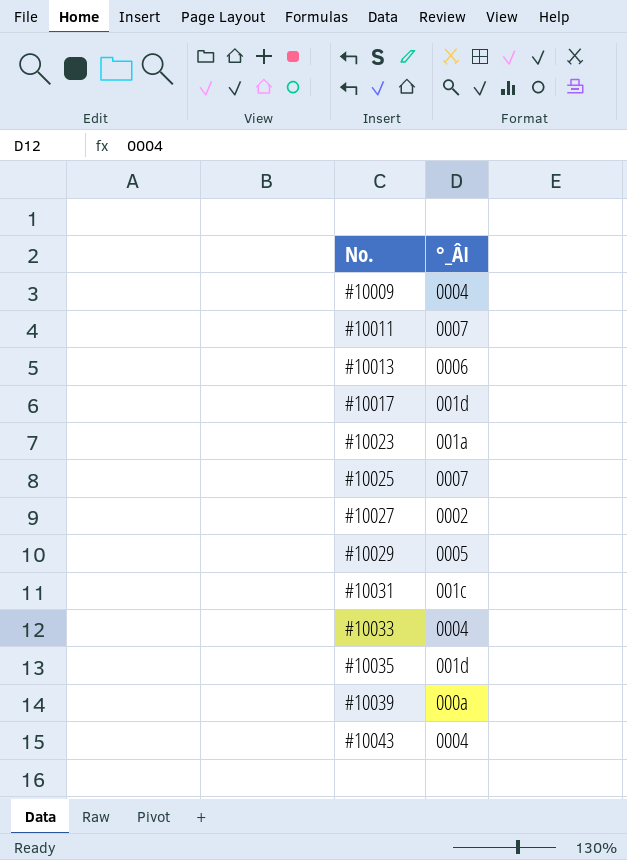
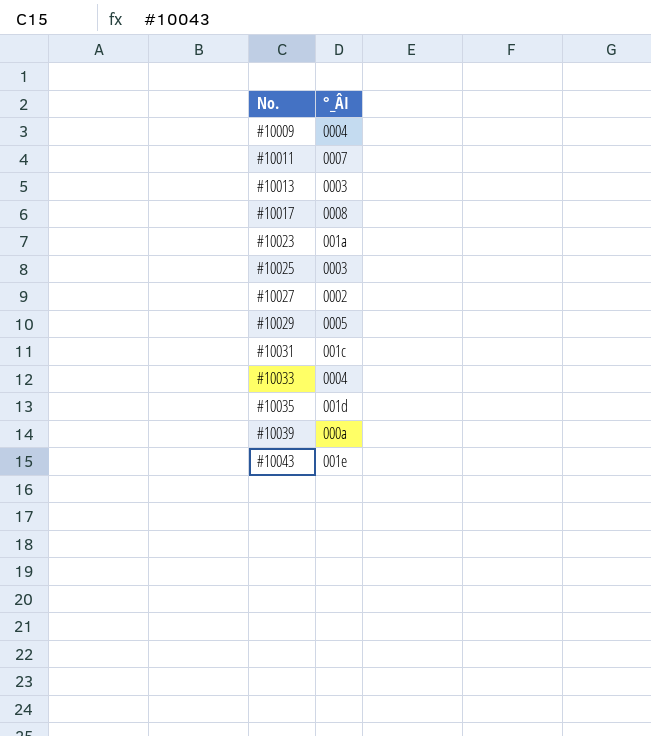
#10013 | °_ÂI: 0006 -> 0003
#10017 | °_ÂI: 001d -> 0008
#10025 | °_ÂI: 0007 -> 0003
#10043 | °_ÂI: 0004 -> 001e

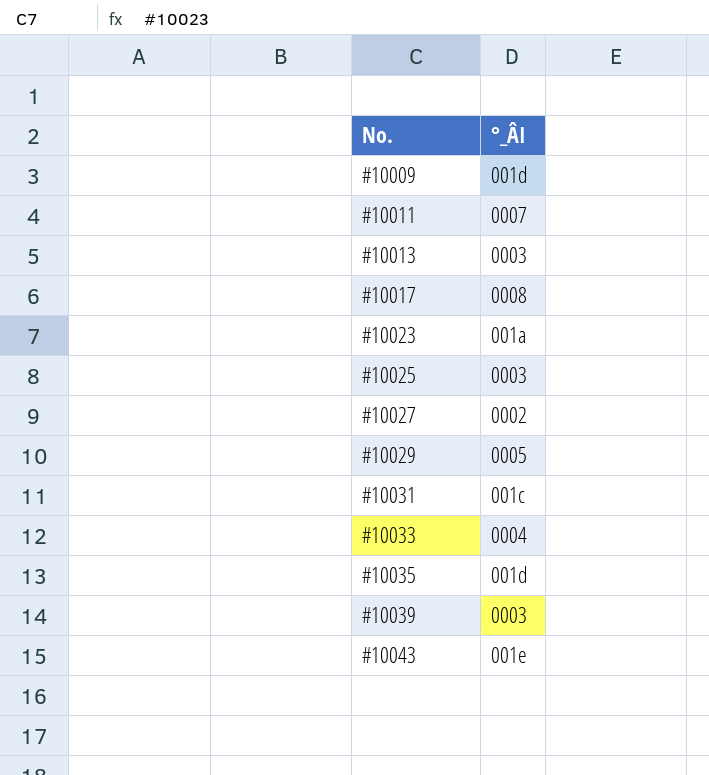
#10009 | °_ÂI: 0004 -> 001d
#10039 | °_ÂI: 000a -> 0003

